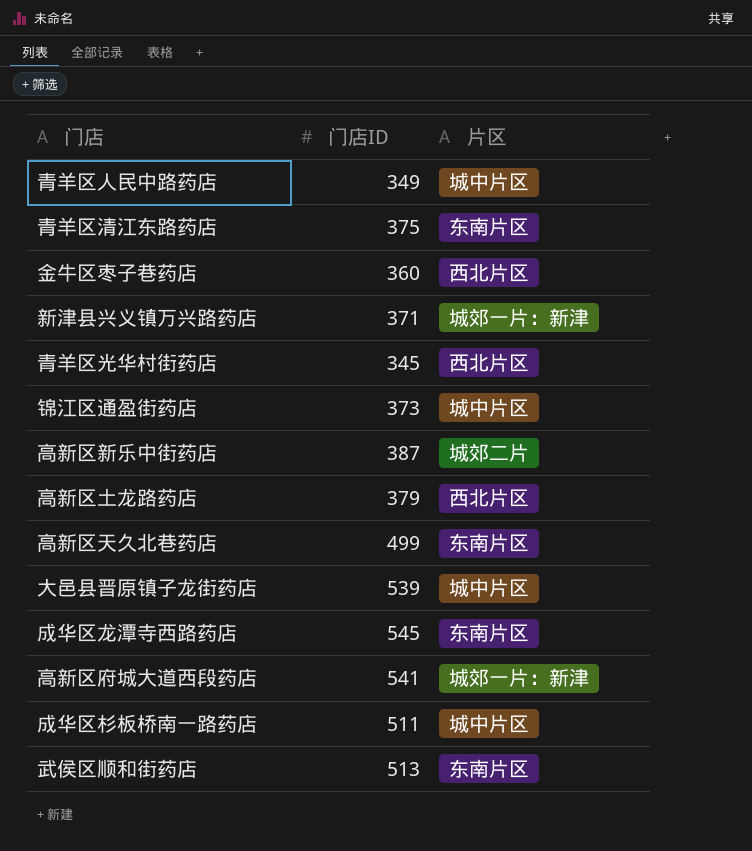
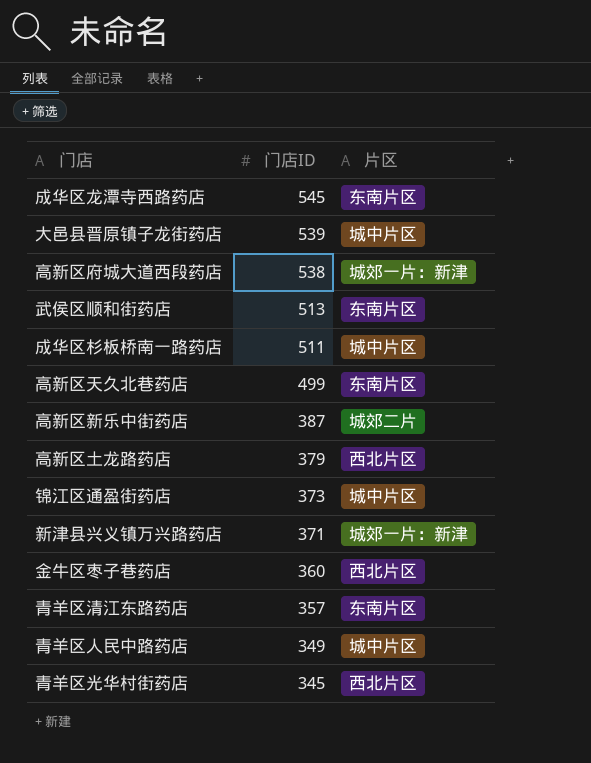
row order: none -> 门店ID descending
高新区府城大道西段药店 | 门店ID: 541 -> 538
青羊区清江东路药店 | 门店ID: 375 -> 357

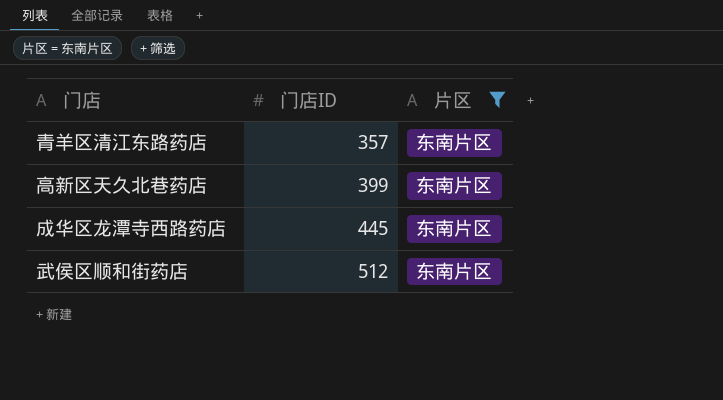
filter: none -> 片区 = 东南片区
row order: 门店ID descending -> 门店ID ascending
高新区天久北巷药店 | 门店ID: 499 -> 399
成华区龙潭寺西路药店 | 门店ID: 545 -> 445
武侯区顺和街药店 | 门店ID: 513 -> 512

